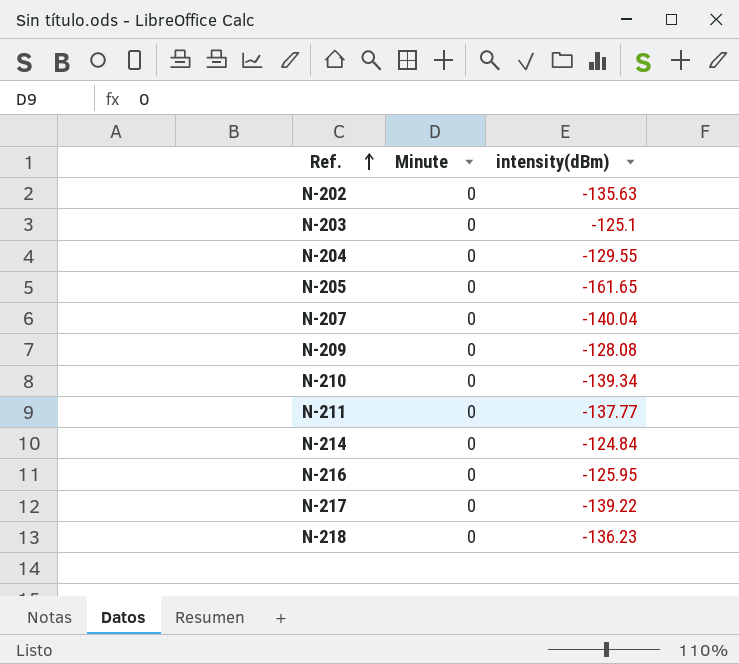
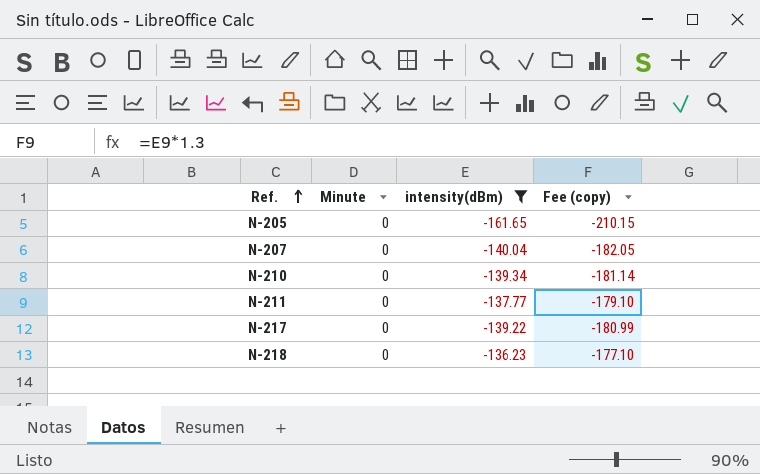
filter: none -> intensity(dBm) <= -136.23
column Fee (copy) | formula: none -> [intensity(dBm)] * 1.3

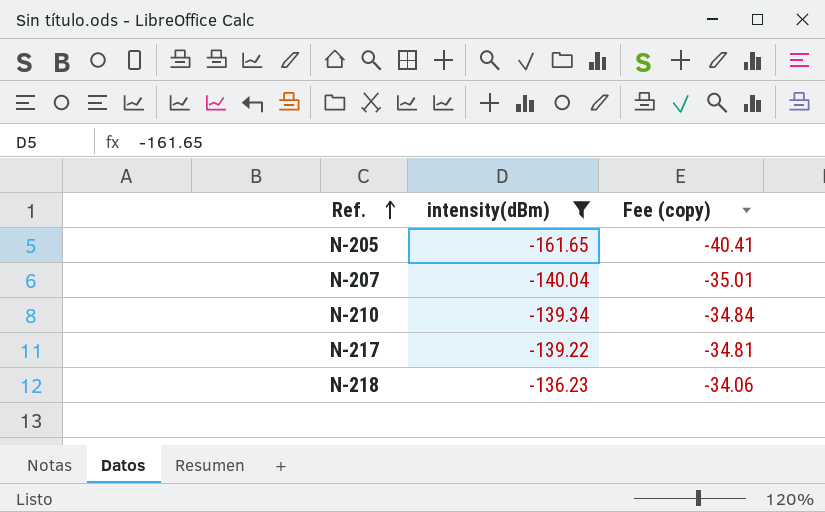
column Minute | position: 2 -> none
column Fee (copy) | formula: [intensity(dBm)] * 1.3 -> [intensity(dBm)] * 0.25
row N-211: 0 | -137.77 | -179.10 -> none

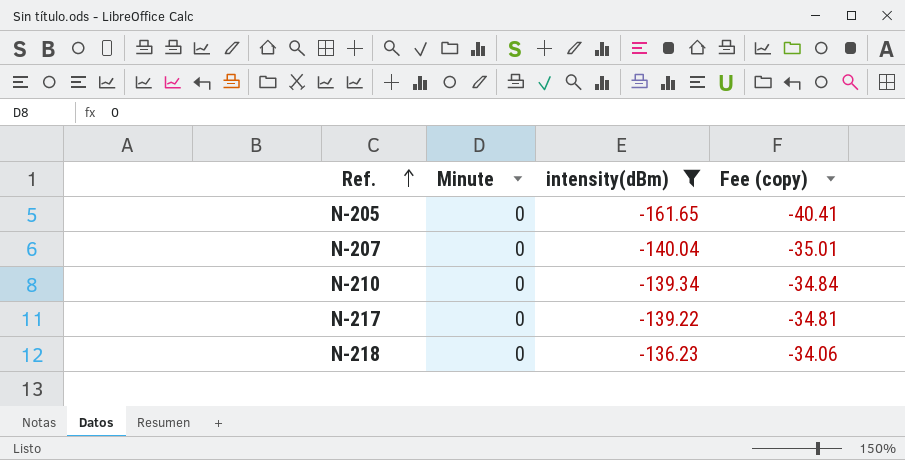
column Minute | position: none -> 2

